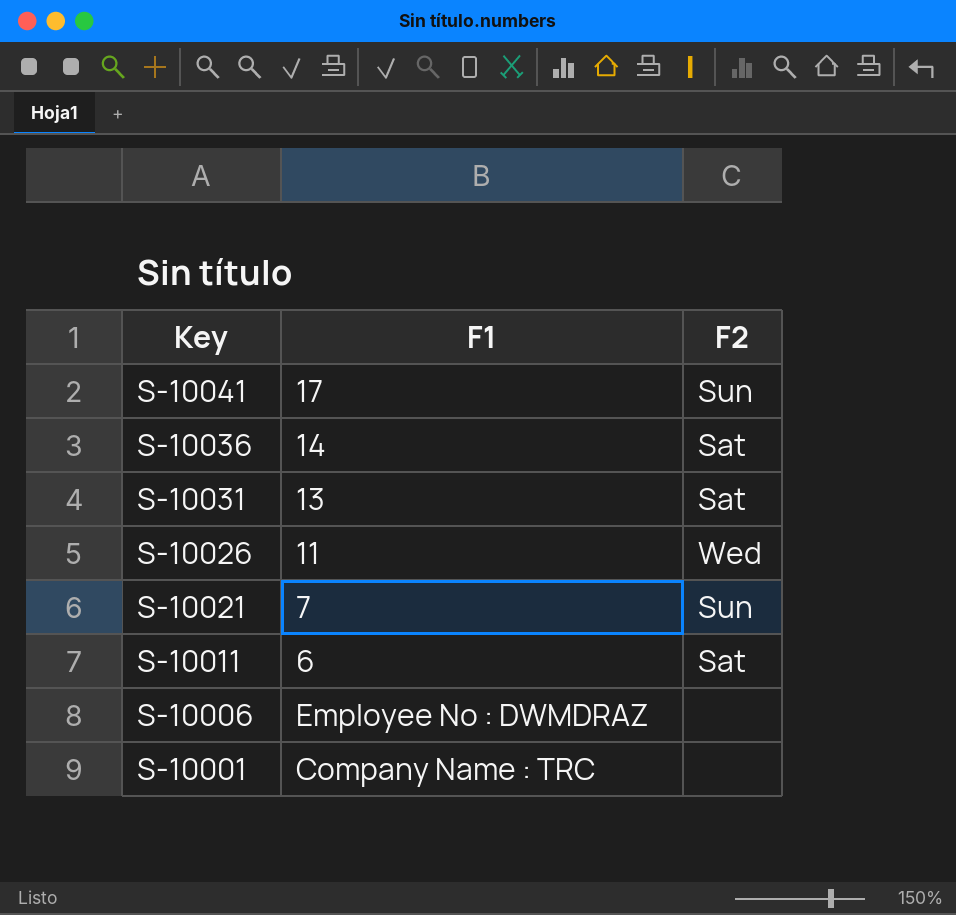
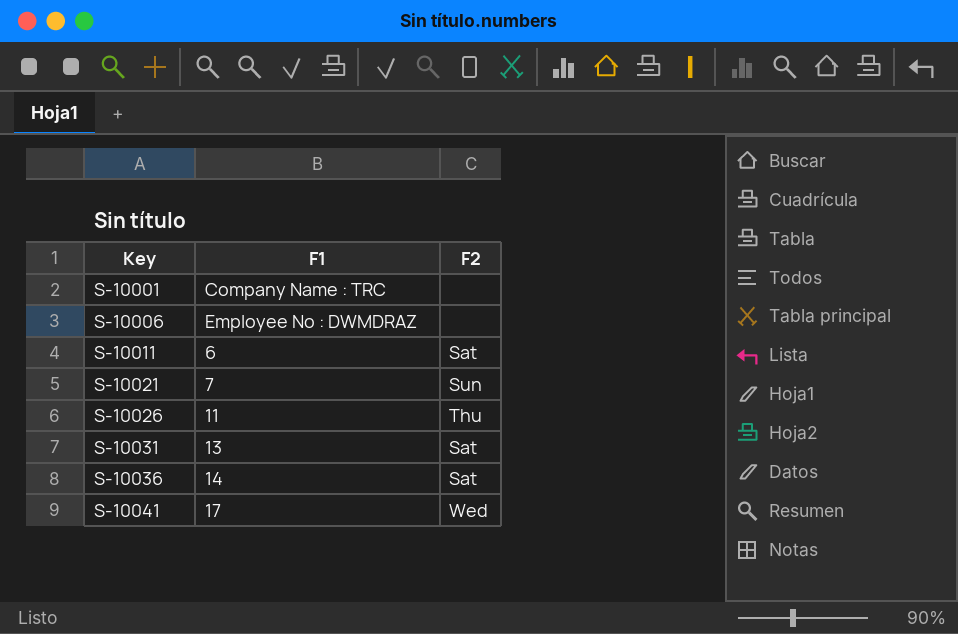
row order: Key descending -> Key ascending
S-10026 | F2: Wed -> Thu
S-10041 | F2: Sun -> Wed

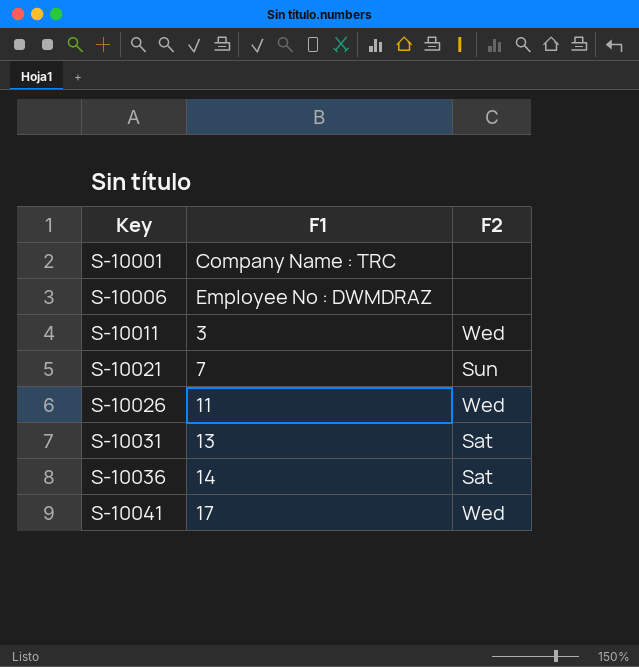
S-10011 | F1: 6 -> 3
S-10011 | F2: Sat -> Wed
S-10026 | F2: Thu -> Wed

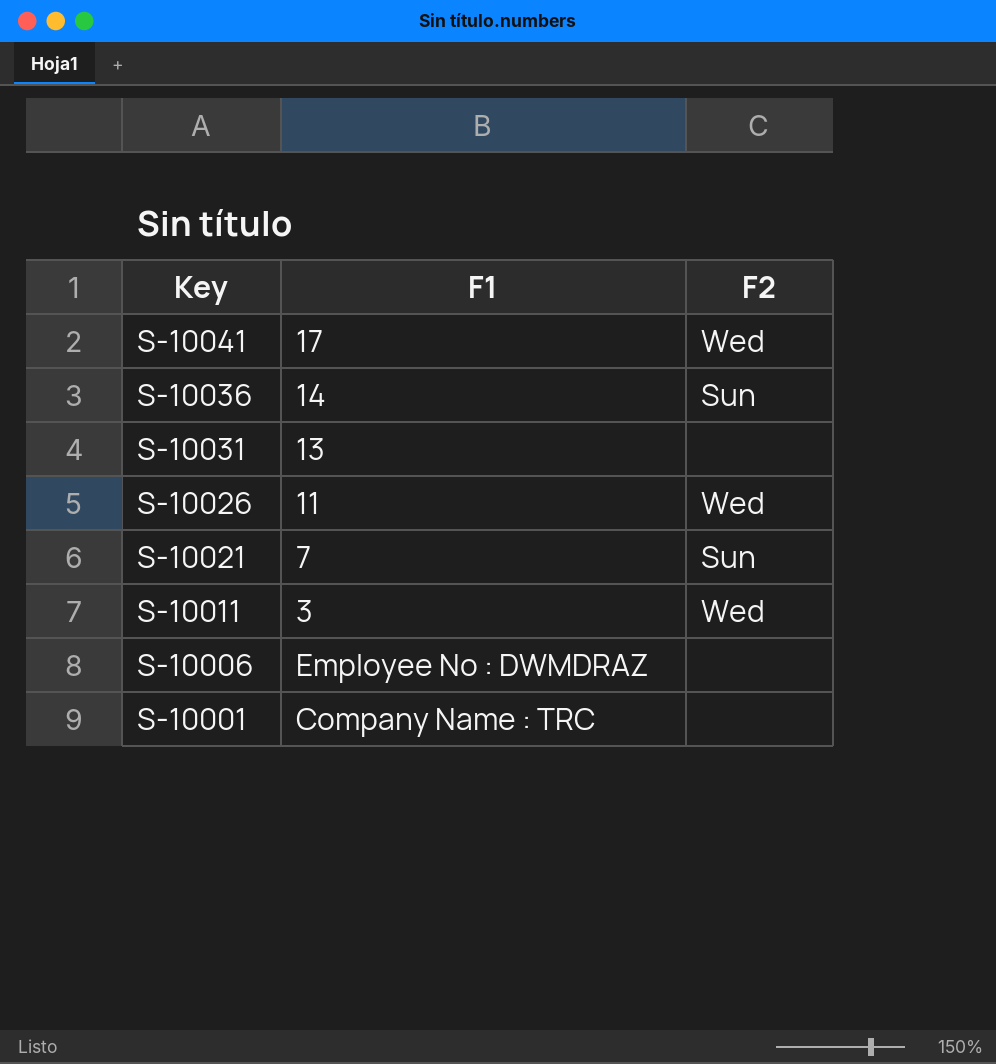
row order: Key ascending -> Key descending
S-10036 | F2: Sat -> Sun
S-10031 | F2: Sat -> none

